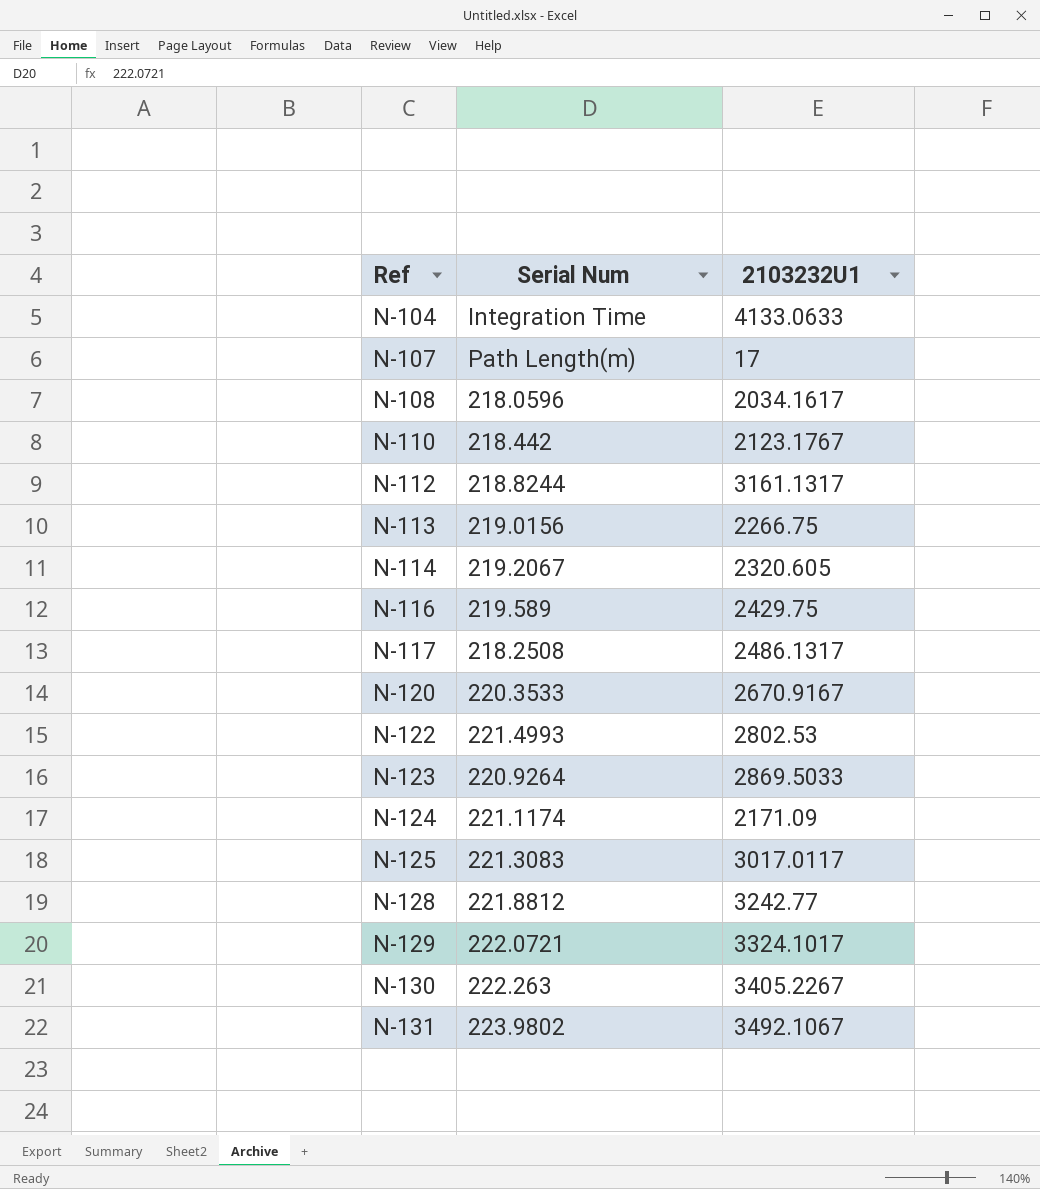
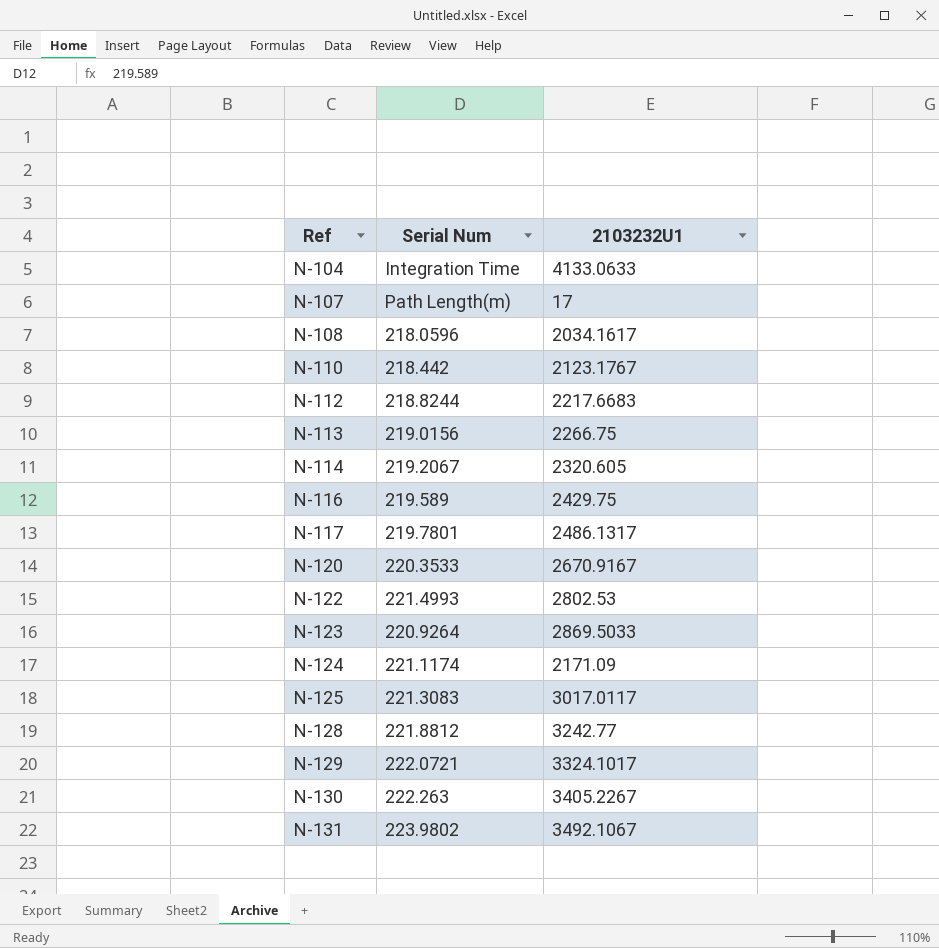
N-112 | 2103232U1: 3161.1317 -> 2217.6683
N-117 | Serial Num: 218.2508 -> 219.7801

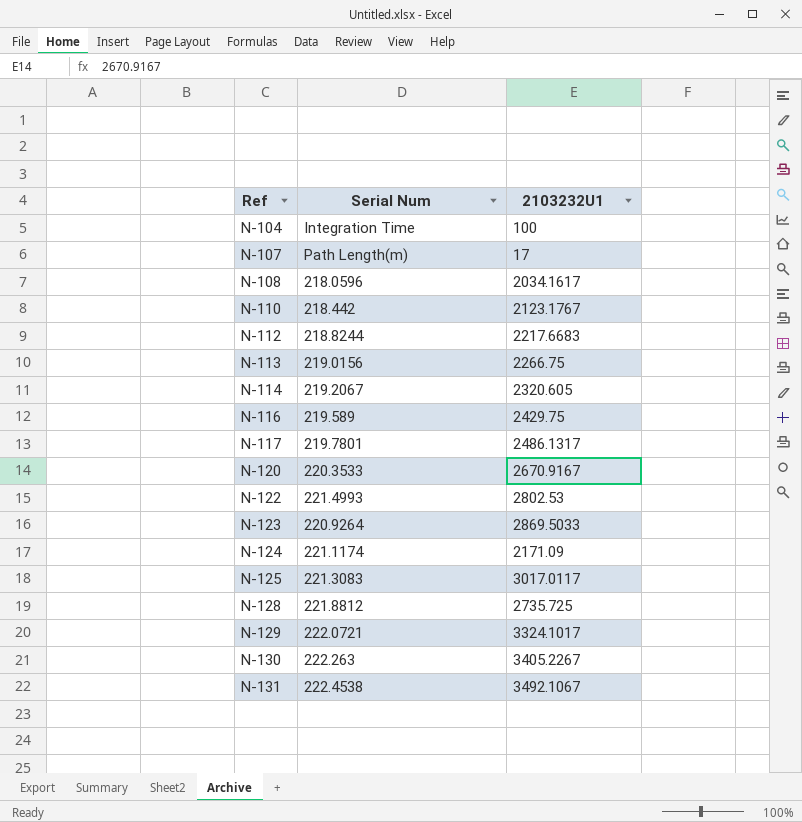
N-104 | 2103232U1: 4133.0633 -> 100
N-128 | 2103232U1: 3242.77 -> 2735.725
N-131 | Serial Num: 223.9802 -> 222.4538

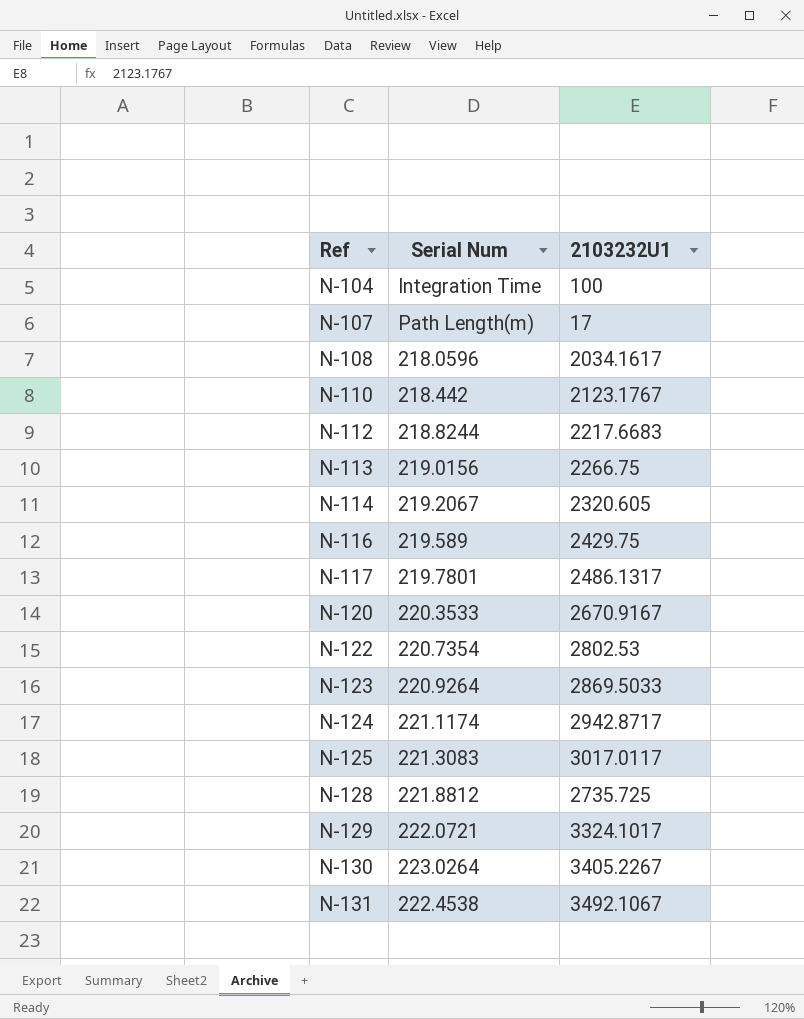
N-122 | Serial Num: 221.4993 -> 220.7354
N-124 | 2103232U1: 2171.09 -> 2942.8717
N-130 | Serial Num: 222.263 -> 223.0264

